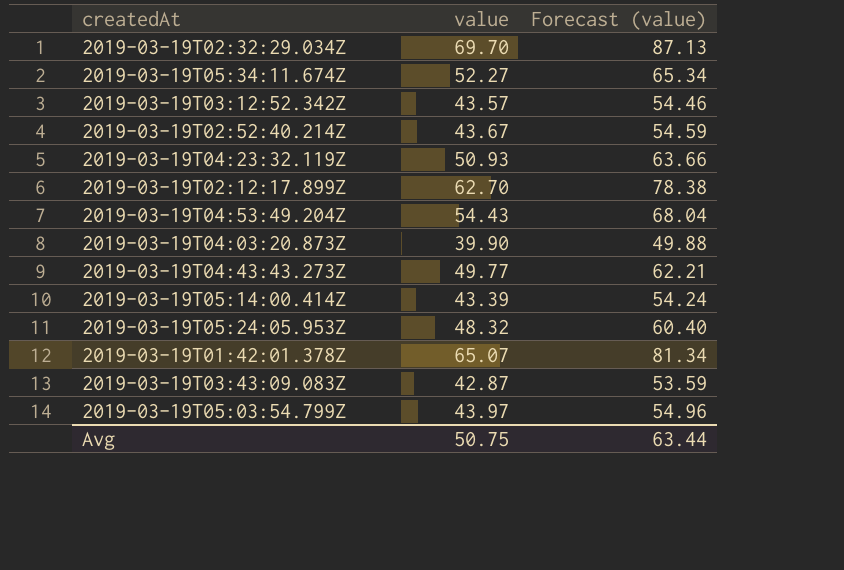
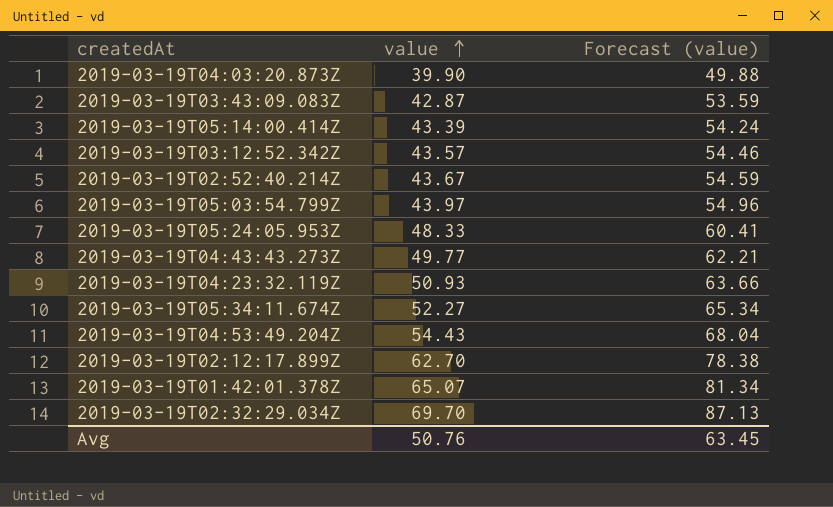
row order: none -> value ascending
2019-03-19T05:24:05.953Z | value: 48.32 -> 48.33
2019-03-19T05:24:05.953Z | Forecast (value): 60.40 -> 60.41
Avg | value: 50.75 -> 50.76
Avg | Forecast (value): 63.44 -> 63.45

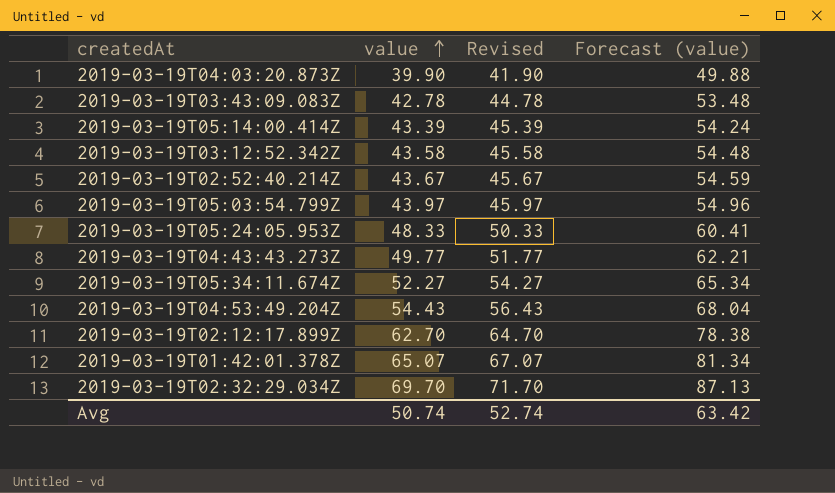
column Revised | formula: none -> [value] + 2
row 2019-03-19T04:23:32.119Z: 50.93 | 63.66 -> none
2019-03-19T03:43:09.083Z | value: 42.87 -> 42.78
2019-03-19T03:43:09.083Z | Forecast (value): 53.59 -> 53.48
2019-03-19T03:12:52.342Z | value: 43.57 -> 43.58
2019-03-19T03:12:52.342Z | Forecast (value): 54.46 -> 54.48
Avg | value: 50.76 -> 50.74
Avg | Forecast (value): 63.45 -> 63.42

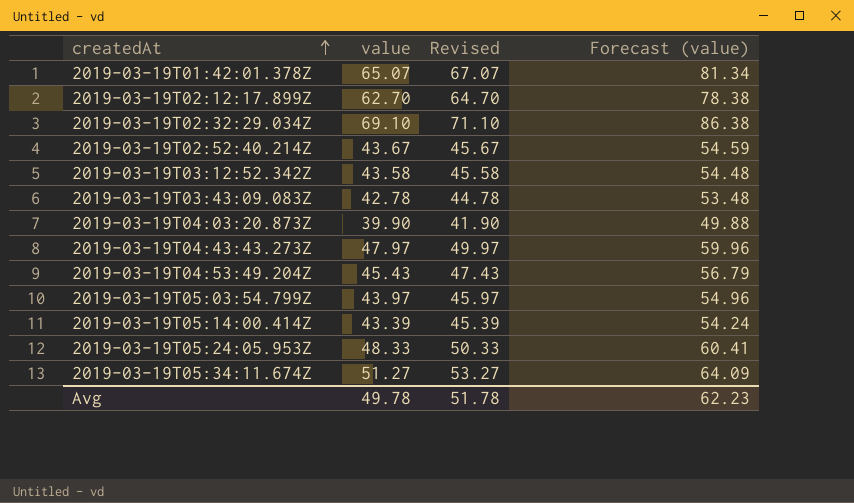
row order: value ascending -> createdAt ascending
2019-03-19T02:32:29.034Z | value: 69.70 -> 69.10
2019-03-19T02:32:29.034Z | Revised: 71.70 -> 71.10
2019-03-19T02:32:29.034Z | Forecast (value): 87.13 -> 86.38
2019-03-19T04:43:43.273Z | value: 49.77 -> 47.97
2019-03-19T04:43:43.273Z | Revised: 51.77 -> 49.97
2019-03-19T04:43:43.273Z | Forecast (value): 62.21 -> 59.96
2019-03-19T04:53:49.204Z | value: 54.43 -> 45.43
2019-03-19T04:53:49.204Z | Revised: 56.43 -> 47.43
2019-03-19T04:53:49.204Z | Forecast (value): 68.04 -> 56.79
2019-03-19T05:34:11.674Z | value: 52.27 -> 51.27
2019-03-19T05:34:11.674Z | Revised: 54.27 -> 53.27
2019-03-19T05:34:11.674Z | Forecast (value): 65.34 -> 64.09
Avg | value: 50.74 -> 49.78
Avg | Revised: 52.74 -> 51.78
Avg | Forecast (value): 63.42 -> 62.23

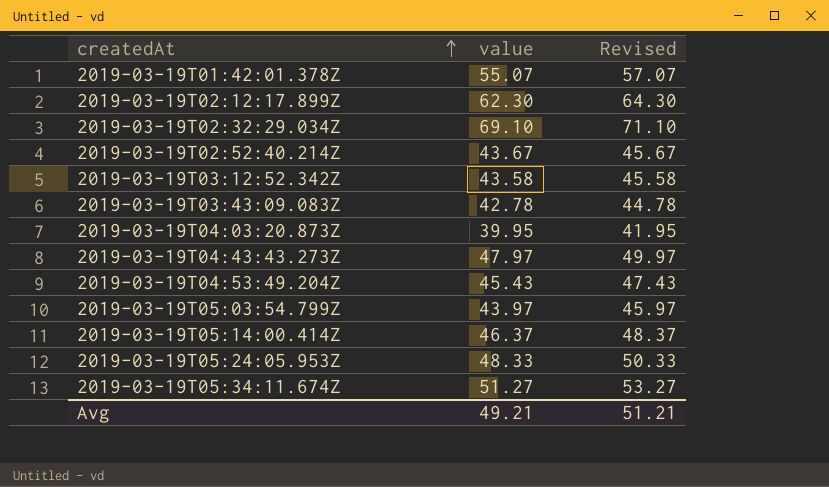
column Forecast (value) | formula: [value] * 1.25 -> none
2019-03-19T01:42:01.378Z | value: 65.07 -> 55.07
2019-03-19T01:42:01.378Z | Revised: 67.07 -> 57.07
2019-03-19T02:12:17.899Z | value: 62.70 -> 62.30
2019-03-19T02:12:17.899Z | Revised: 64.70 -> 64.30
2019-03-19T04:03:20.873Z | value: 39.90 -> 39.95
2019-03-19T04:03:20.873Z | Revised: 41.90 -> 41.95
2019-03-19T05:14:00.414Z | value: 43.39 -> 46.37
2019-03-19T05:14:00.414Z | Revised: 45.39 -> 48.37
Avg | value: 49.78 -> 49.21
Avg | Revised: 51.78 -> 51.21

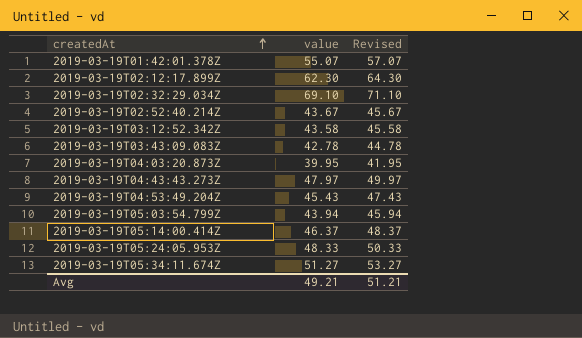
2019-03-19T05:03:54.799Z | value: 43.97 -> 43.94
2019-03-19T05:03:54.799Z | Revised: 45.97 -> 45.94

